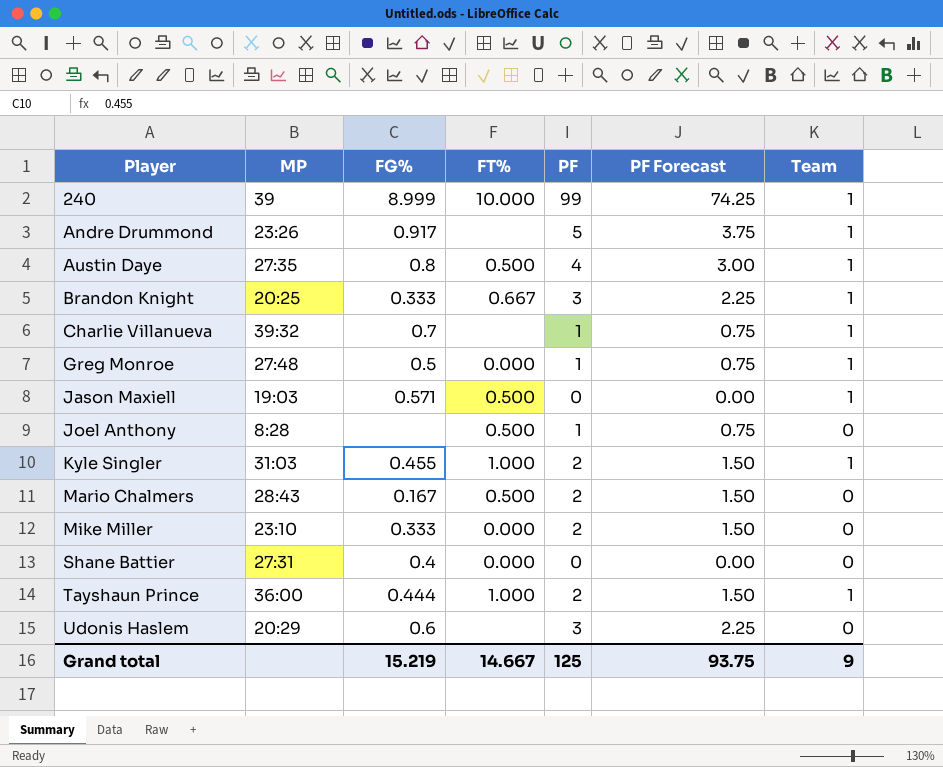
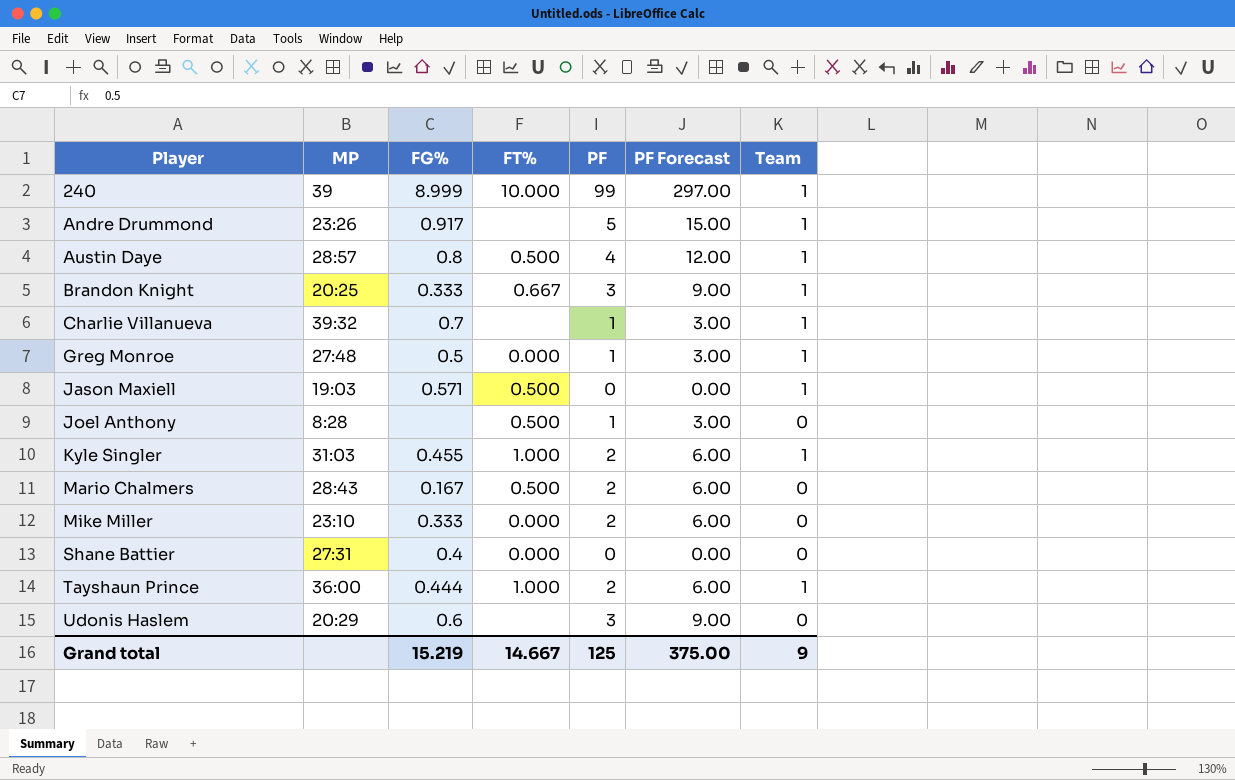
column PF Forecast | formula: [PF] * 0.75 -> [PF] * 3
Austin Daye | MP: 27:35 -> 28:57
Grand total | PF Forecast: 93.75 -> 375.00

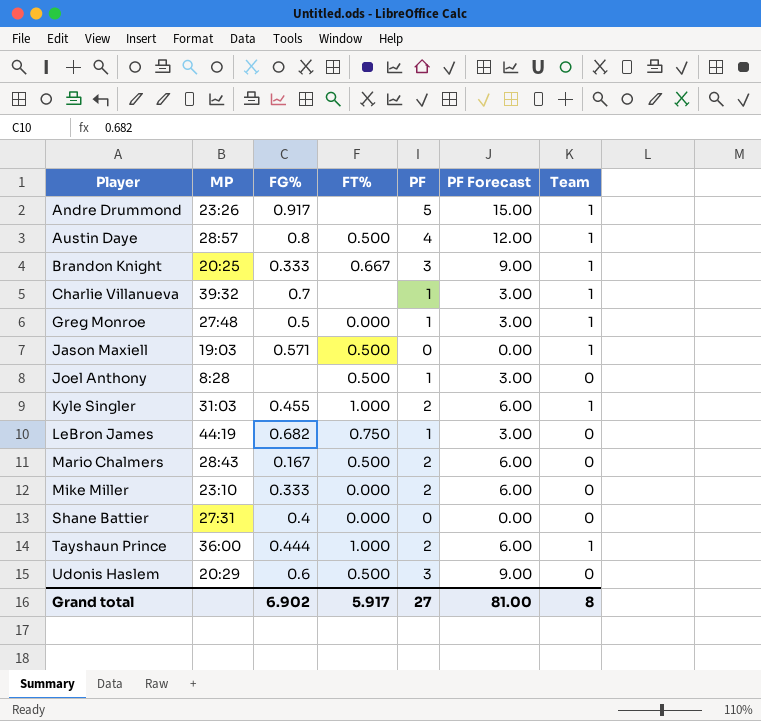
row 240: 39 | 8.999 | 10.000 | 99 | 297.00 | 1 -> none
row LeBron James: none -> 44:19 | 0.682 | 0.750 | 1 | 3.00 | 0
Udonis Haslem | FT%: none -> 0.500
Grand total | FG%: 15.219 -> 6.902
Grand total | FT%: 14.667 -> 5.917
Grand total | PF: 125 -> 27
Grand total | PF Forecast: 375.00 -> 81.00
Grand total | Team: 9 -> 8

